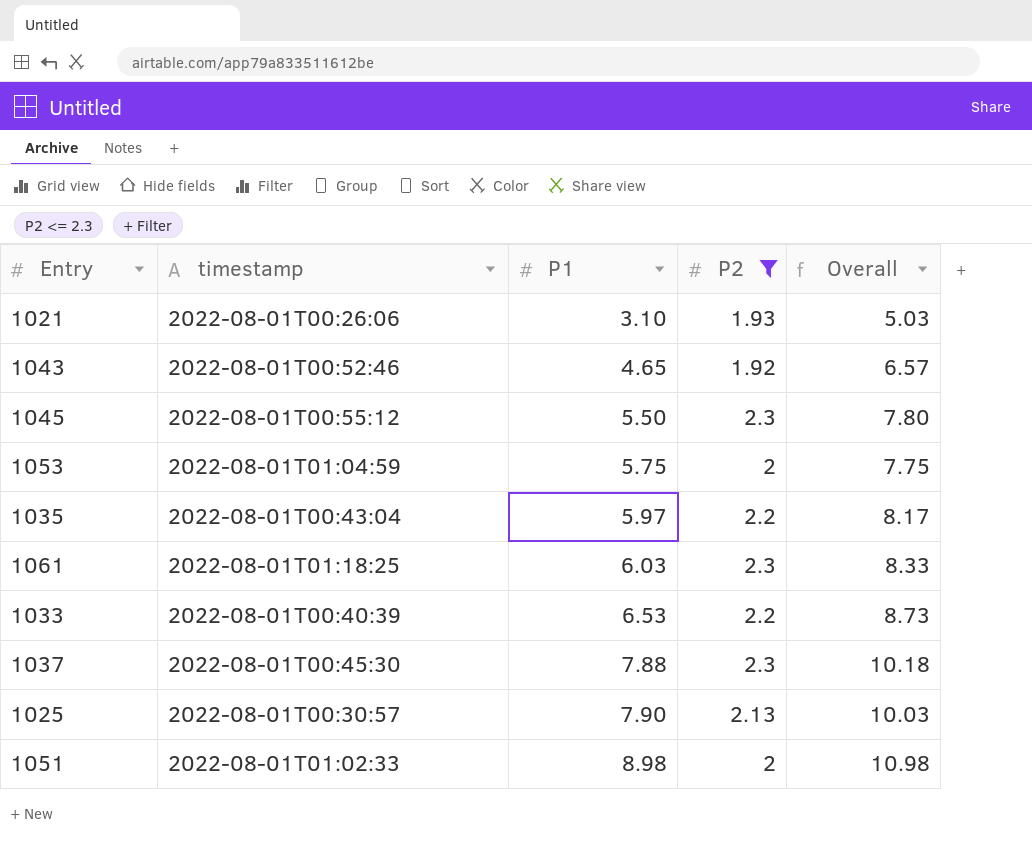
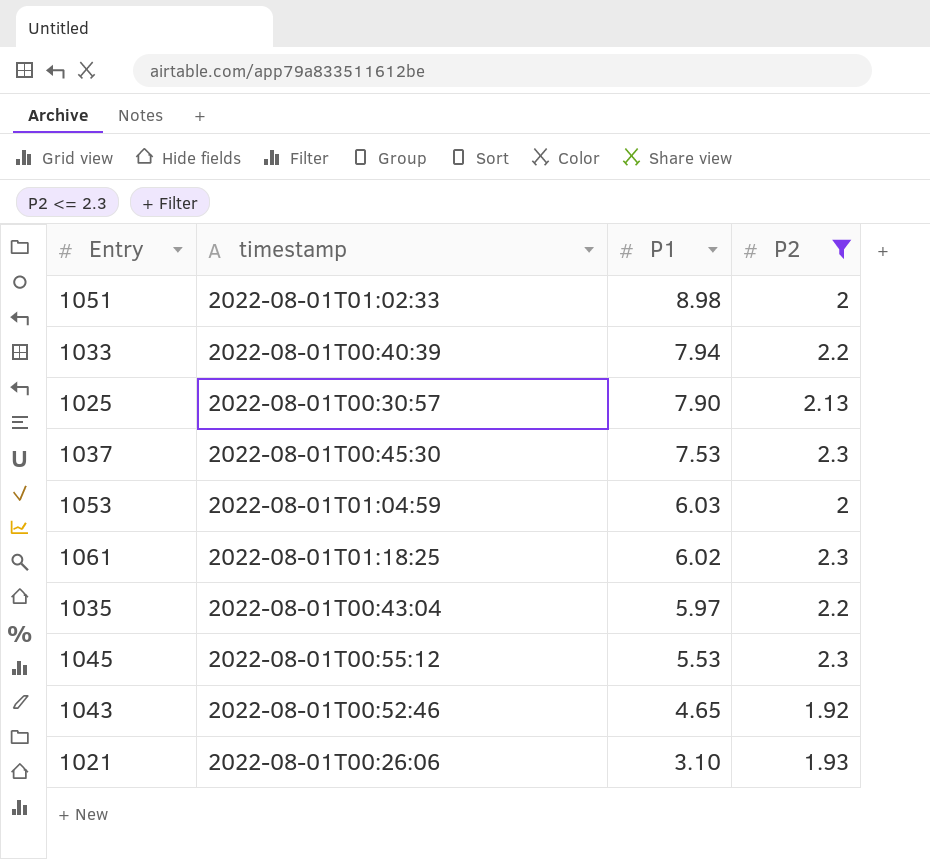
row order: P1 ascending -> P1 descending
column Overall | formula: [P1] + [P2] -> none
1033 | P1: 6.53 -> 7.94
1037 | P1: 7.88 -> 7.53
1053 | P1: 5.75 -> 6.03
1061 | P1: 6.03 -> 6.02
1045 | P1: 5.50 -> 5.53

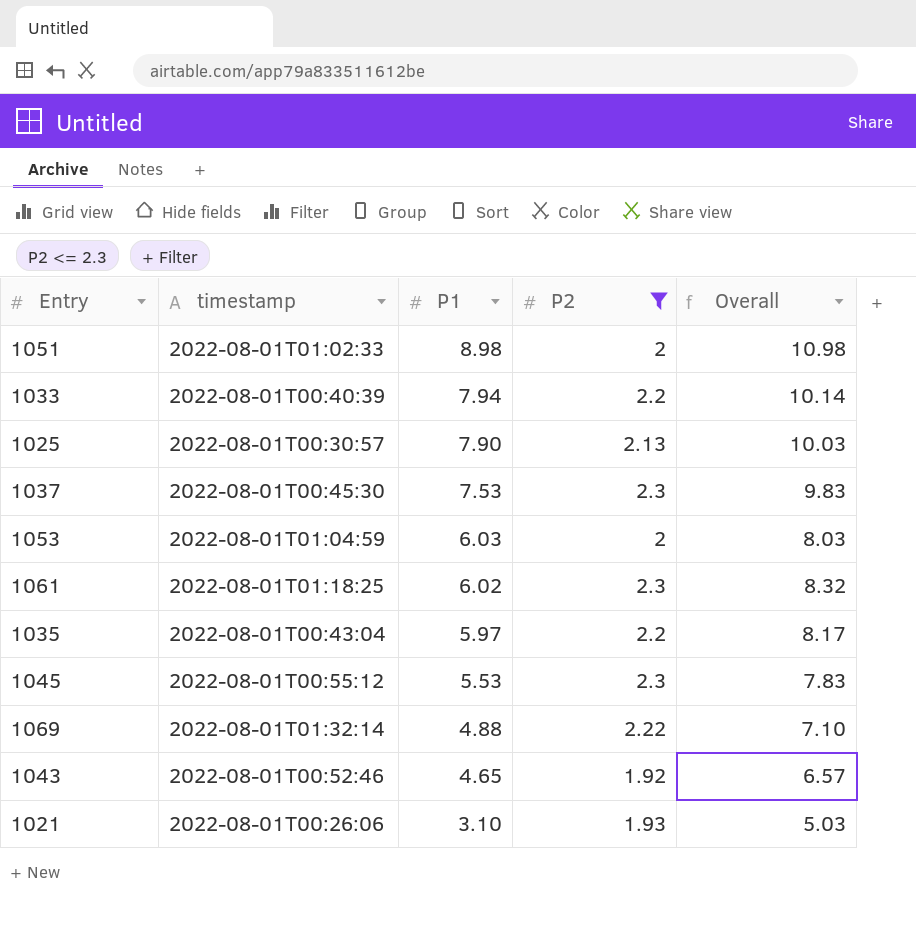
column Overall | formula: none -> [P1] + [P2]
row 1069: none -> 2022-08-01T01:32:14 | 4.88 | 2.22 | 7.10

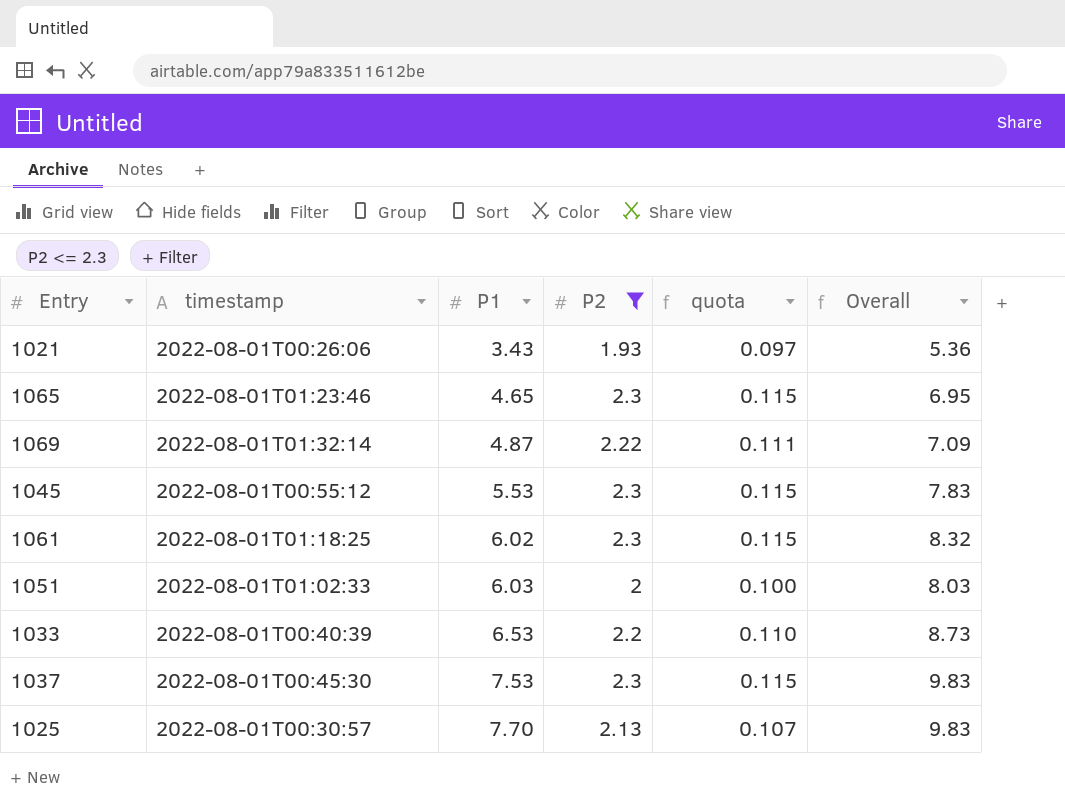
row order: P1 descending -> P1 ascending
column quota | formula: none -> [P2] * 0.05
row 1053: 2022-08-01T01:04:59 | 6.03 | 2 | 8.03 -> none
row 1035: 2022-08-01T00:43:04 | 5.97 | 2.2 | 8.17 -> none
row 1043: 2022-08-01T00:52:46 | 4.65 | 1.92 | 6.57 -> none
1021 | P1: 3.10 -> 3.43
1021 | Overall: 5.03 -> 5.36
row 1065: none -> 2022-08-01T01:23:46 | 4.65 | 2.3 | 0.115 | 6.95
1069 | P1: 4.88 -> 4.87
1069 | Overall: 7.10 -> 7.09
1051 | P1: 8.98 -> 6.03
1051 | Overall: 10.98 -> 8.03
1033 | P1: 7.94 -> 6.53
1033 | Overall: 10.14 -> 8.73
1025 | P1: 7.90 -> 7.70
1025 | Overall: 10.03 -> 9.83

